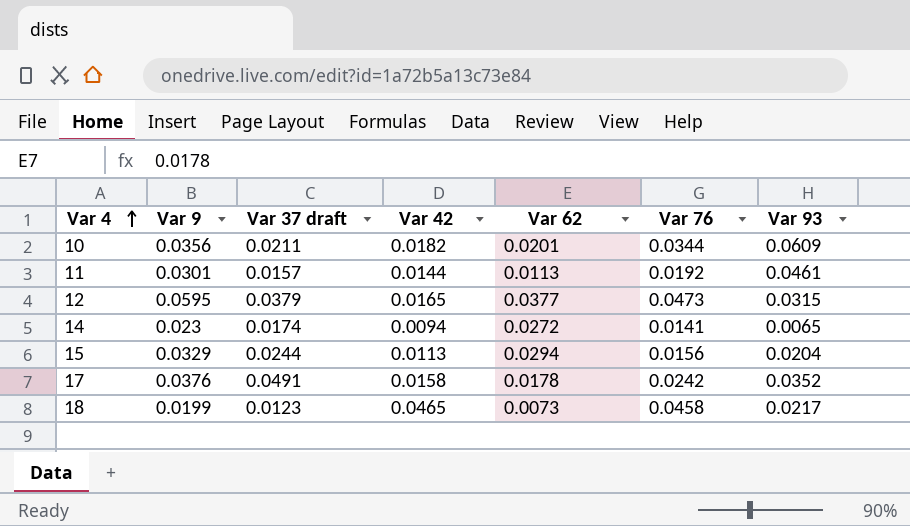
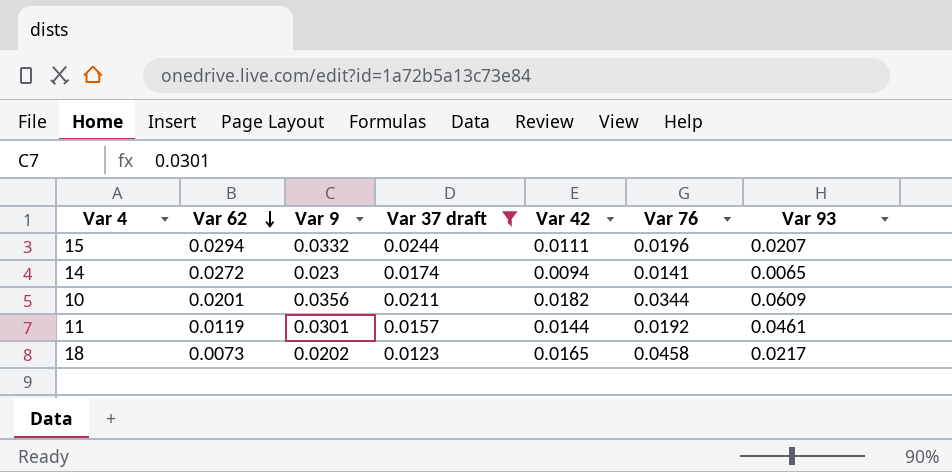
filter: none -> Var 37 draft <= 0.0244
row order: Var 4 ascending -> Var 62 descending
column Var 62 | position: 5 -> 2
15 | Var 9: 0.0329 -> 0.0332
15 | Var 42: 0.0113 -> 0.0111
15 | Var 76: 0.0156 -> 0.0196
15 | Var 93: 0.0204 -> 0.0207
11 | Var 62: 0.0113 -> 0.0119
18 | Var 9: 0.0199 -> 0.0202
18 | Var 42: 0.0465 -> 0.0165

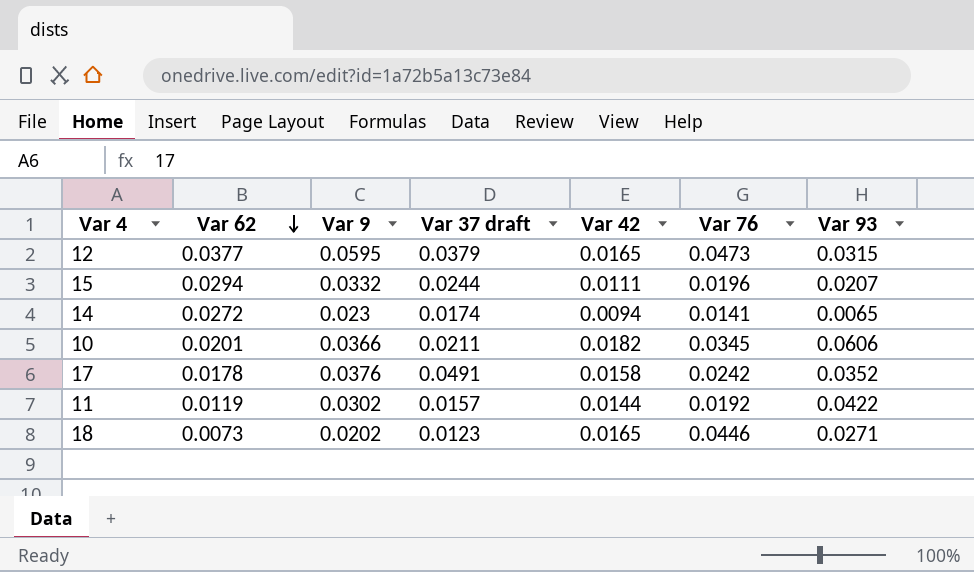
filter: Var 37 draft <= 0.0244 -> none
10 | Var 9: 0.0356 -> 0.0366
10 | Var 76: 0.0344 -> 0.0345
10 | Var 93: 0.0609 -> 0.0606
11 | Var 9: 0.0301 -> 0.0302
11 | Var 93: 0.0461 -> 0.0422
18 | Var 76: 0.0458 -> 0.0446
18 | Var 93: 0.0217 -> 0.0271

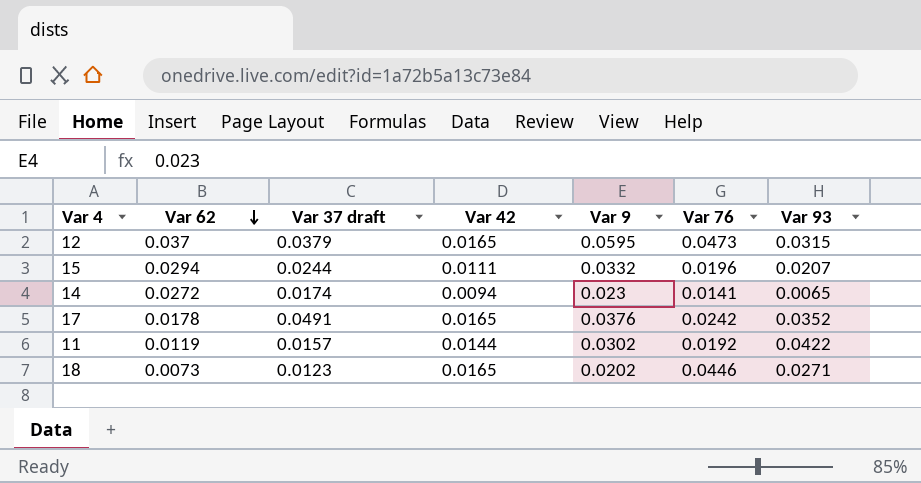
column Var 9 | position: 3 -> 5
row 10: 0.0201 | 0.0366 | 0.0211 | 0.0182 | 0.0345 | 0.0606 -> none
12 | Var 62: 0.0377 -> 0.037
17 | Var 42: 0.0158 -> 0.0165

